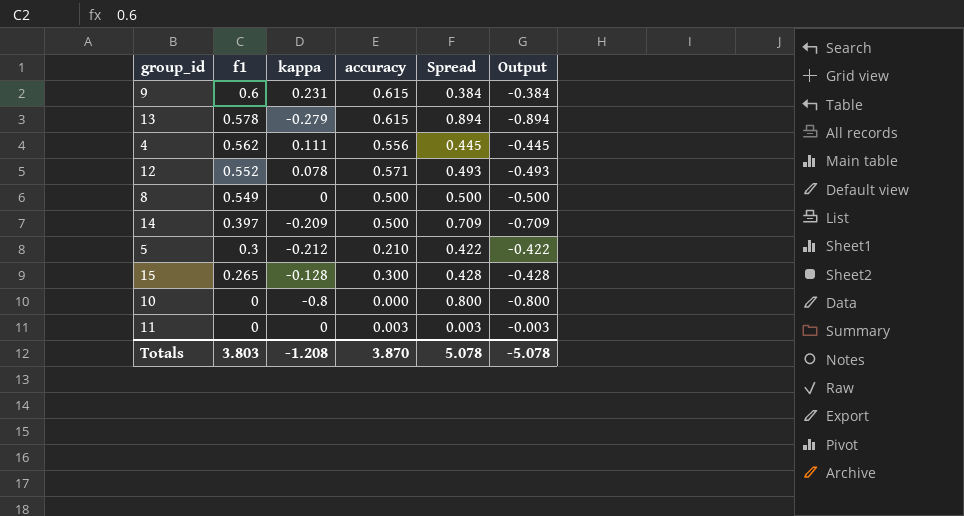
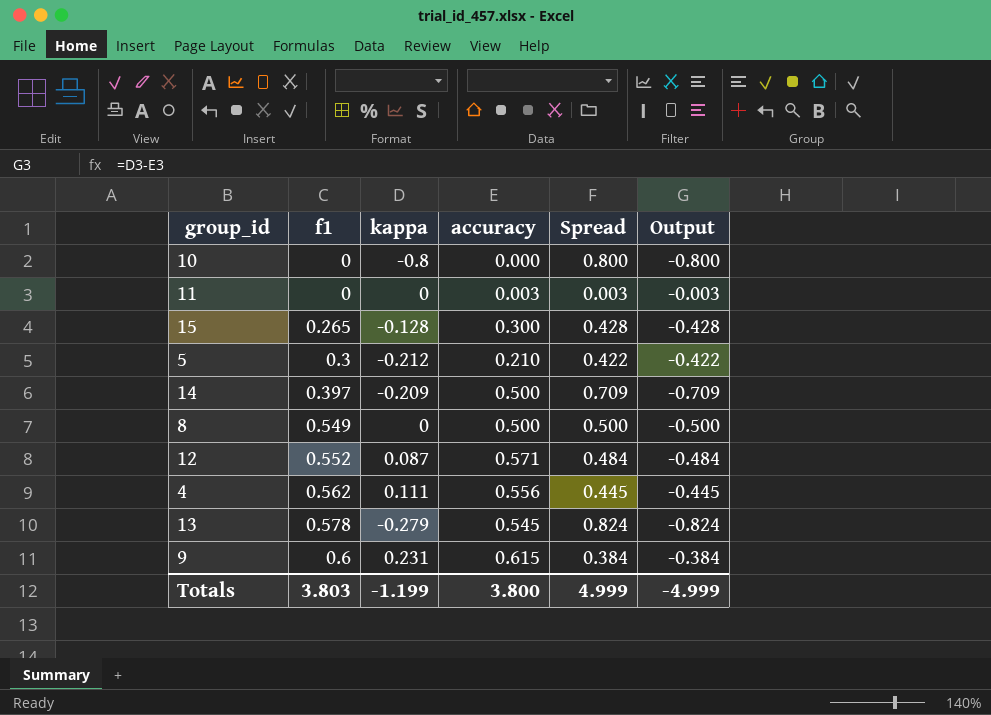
row order: f1 descending -> f1 ascending
12 | kappa: 0.078 -> 0.087
12 | Spread: 0.493 -> 0.484
12 | Output: -0.493 -> -0.484
13 | accuracy: 0.615 -> 0.545
13 | Spread: 0.894 -> 0.824
13 | Output: -0.894 -> -0.824
Totals | kappa: -1.208 -> -1.199
Totals | accuracy: 3.870 -> 3.800
Totals | Spread: 5.078 -> 4.999
Totals | Output: -5.078 -> -4.999

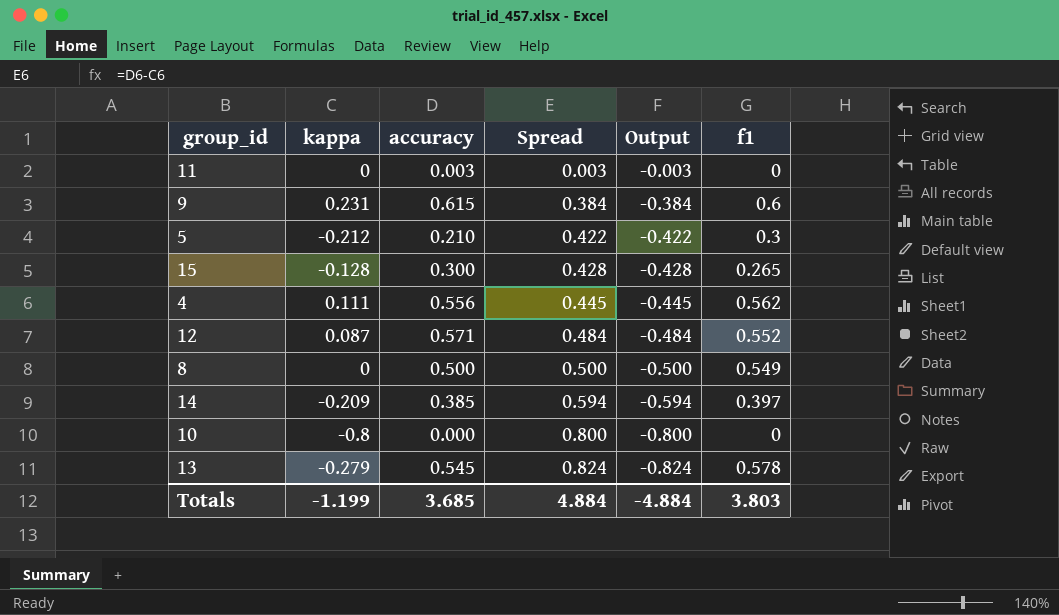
row order: f1 ascending -> Spread ascending
column f1 | position: 2 -> 6
14 | accuracy: 0.500 -> 0.385
14 | Spread: 0.709 -> 0.594
14 | Output: -0.709 -> -0.594
Totals | accuracy: 3.800 -> 3.685
Totals | Spread: 4.999 -> 4.884
Totals | Output: -4.999 -> -4.884

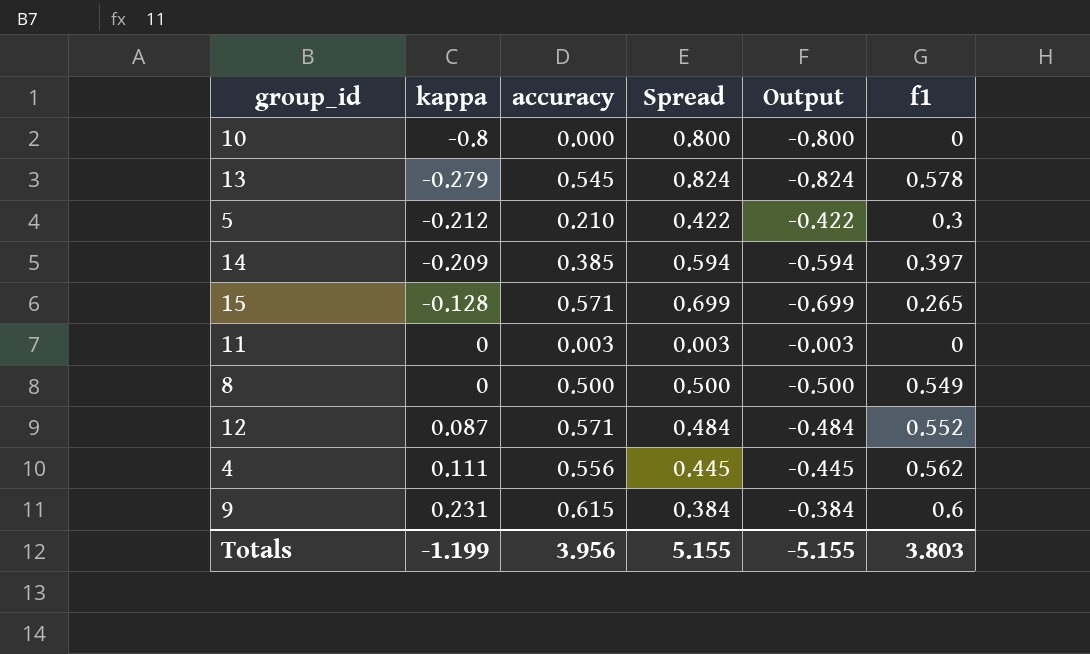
row order: Spread ascending -> kappa ascending
15 | accuracy: 0.300 -> 0.571
15 | Spread: 0.428 -> 0.699
15 | Output: -0.428 -> -0.699
Totals | accuracy: 3.685 -> 3.956
Totals | Spread: 4.884 -> 5.155
Totals | Output: -4.884 -> -5.155

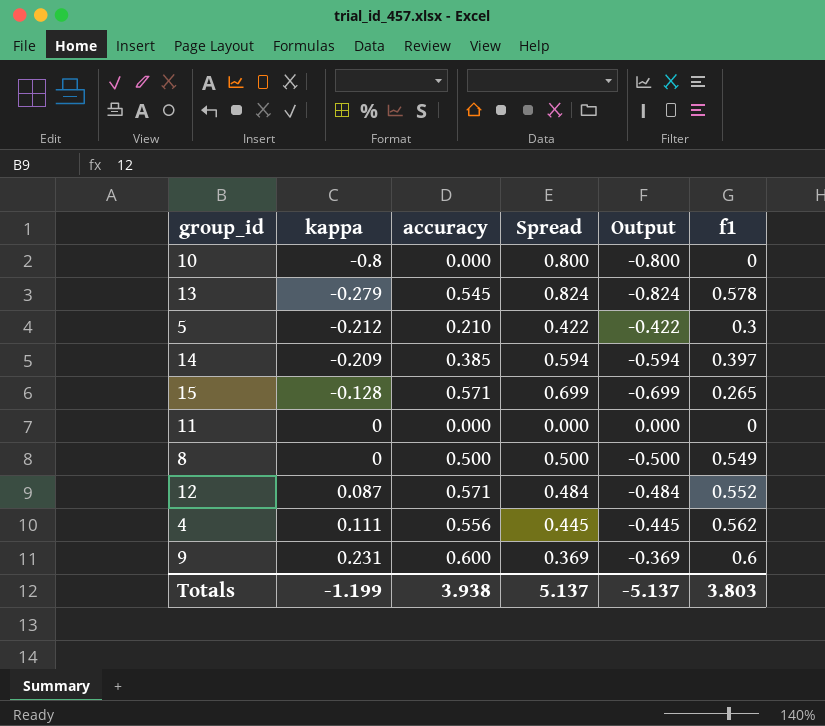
11 | accuracy: 0.003 -> 0.000
11 | Spread: 0.003 -> 0.000
11 | Output: -0.003 -> 0.000
9 | accuracy: 0.615 -> 0.600
9 | Spread: 0.384 -> 0.369
9 | Output: -0.384 -> -0.369
Totals | accuracy: 3.956 -> 3.938
Totals | Spread: 5.155 -> 5.137
Totals | Output: -5.155 -> -5.137

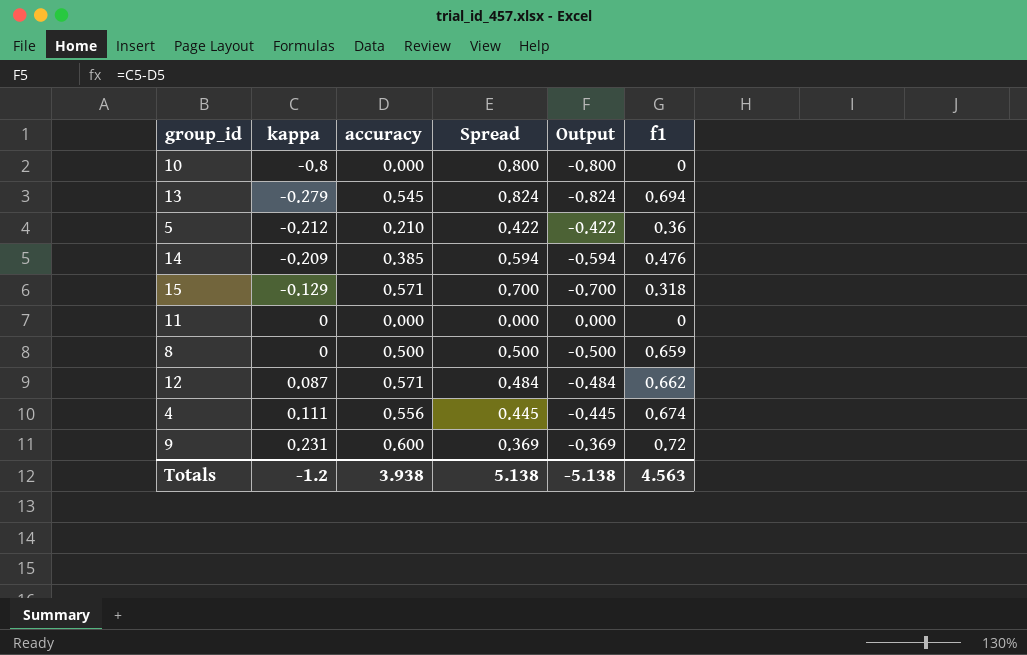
13 | f1: 0.578 -> 0.694
5 | f1: 0.3 -> 0.36
14 | f1: 0.397 -> 0.476
15 | kappa: -0.128 -> -0.129
15 | Spread: 0.699 -> 0.700
15 | Output: -0.699 -> -0.700
15 | f1: 0.265 -> 0.318
8 | f1: 0.549 -> 0.659
12 | f1: 0.552 -> 0.662
4 | f1: 0.562 -> 0.674
9 | f1: 0.6 -> 0.72
Totals | kappa: -1.199 -> -1.2
Totals | Spread: 5.137 -> 5.138
Totals | Output: -5.137 -> -5.138
Totals | f1: 3.803 -> 4.563

